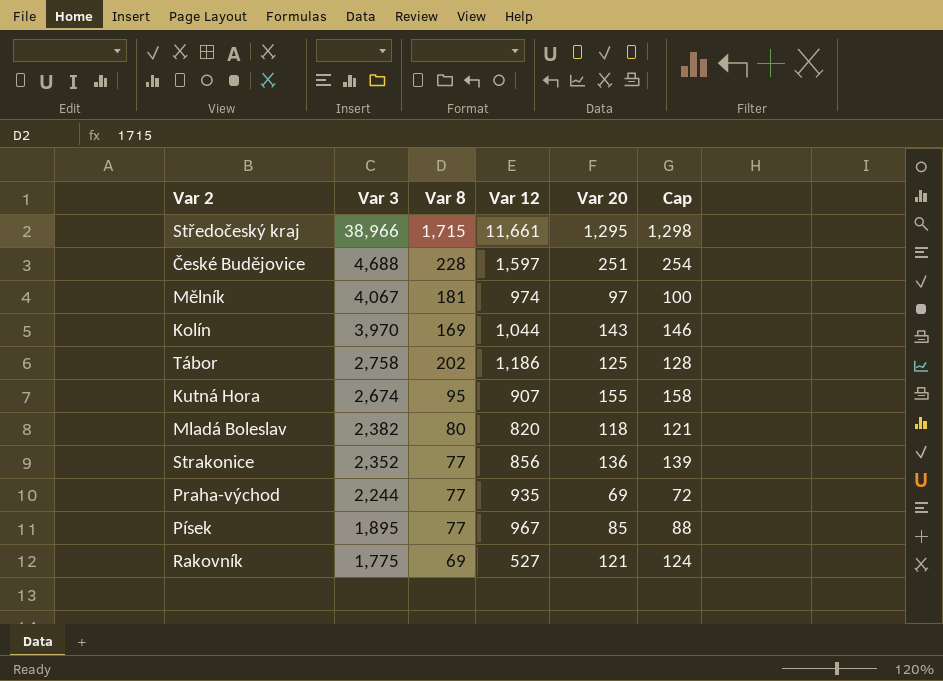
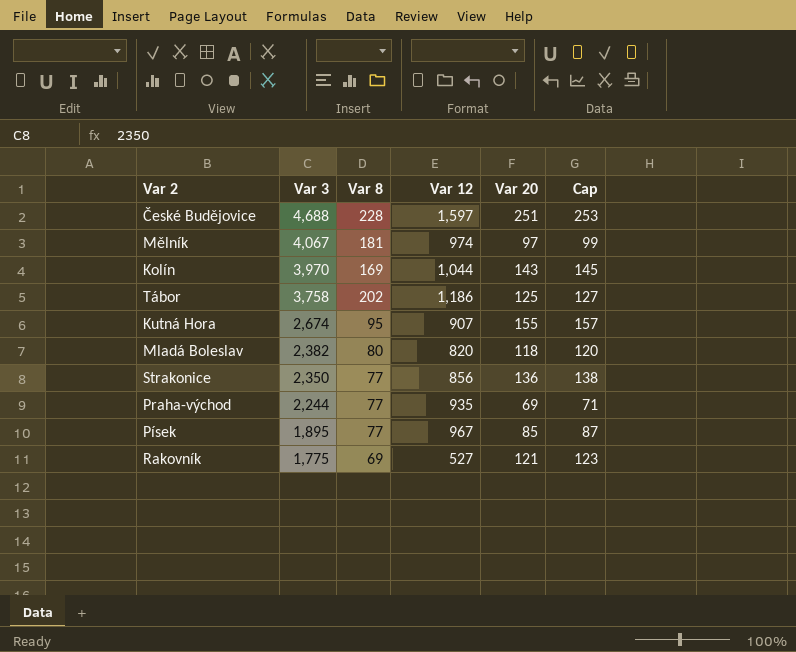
column Cap | formula: [Var 20] + 3 -> [Var 20] + 2
row Středočeský kraj: 38,966 | 1,715 | 11,661 | 1,295 | 1,298 -> none
Tábor | Var 3: 2,758 -> 3,758
Strakonice | Var 3: 2,352 -> 2,350

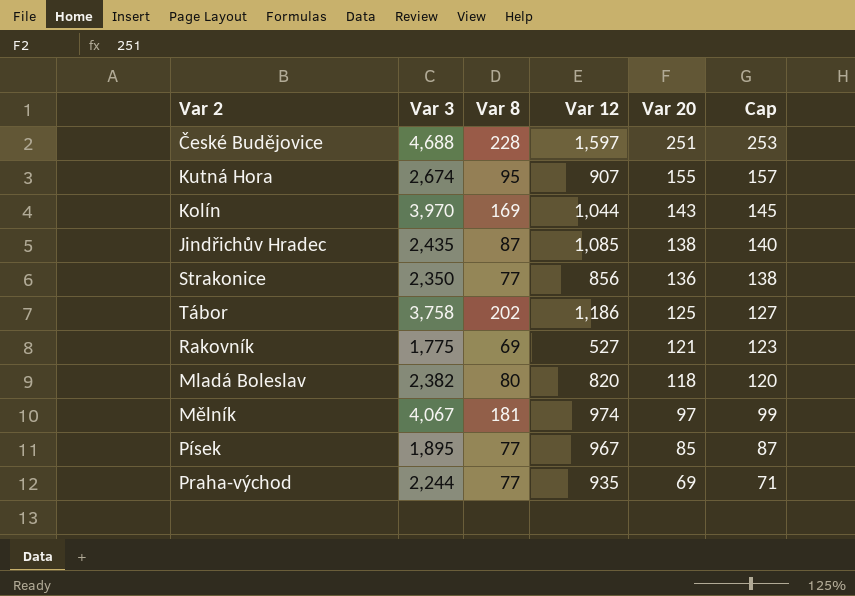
row order: Var 3 descending -> Var 20 descending
row Jindřichův Hradec: none -> 2,435 | 87 | 1,085 | 138 | 140

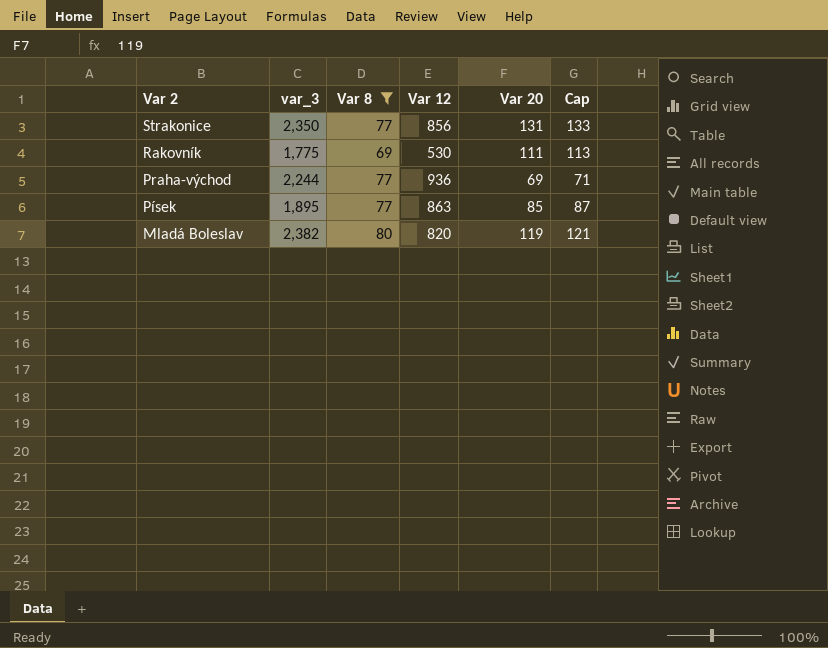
filter: none -> Var 8 <= 80
row order: Var 20 descending -> Var 2 descending
column name: Var 3 -> var_3
Strakonice | Var 20: 136 -> 131
Strakonice | Cap: 138 -> 133
Rakovník | Var 12: 527 -> 530
Rakovník | Var 20: 121 -> 111
Rakovník | Cap: 123 -> 113
Praha-východ | Var 12: 935 -> 936
Písek | Var 12: 967 -> 863
Mladá Boleslav | Var 20: 118 -> 119
Mladá Boleslav | Cap: 120 -> 121

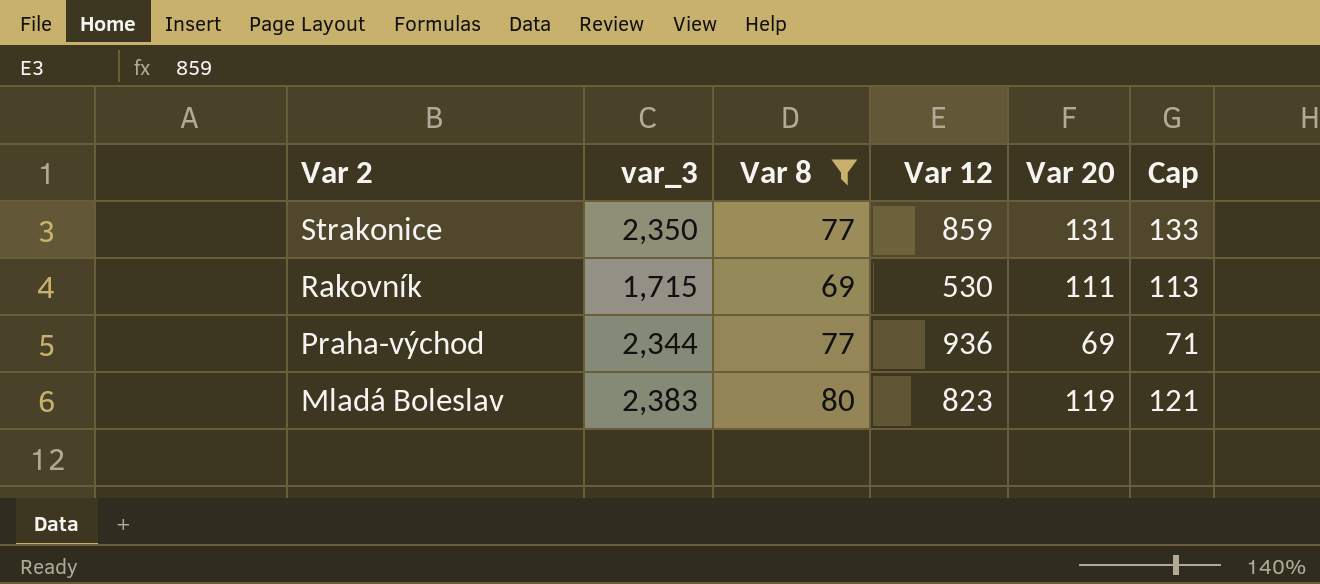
row Písek: 1,895 | 77 | 863 | 85 | 87 -> none
Strakonice | Var 12: 856 -> 859
Rakovník | var_3: 1,775 -> 1,715
Praha-východ | var_3: 2,244 -> 2,344
Mladá Boleslav | var_3: 2,382 -> 2,383
Mladá Boleslav | Var 12: 820 -> 823

